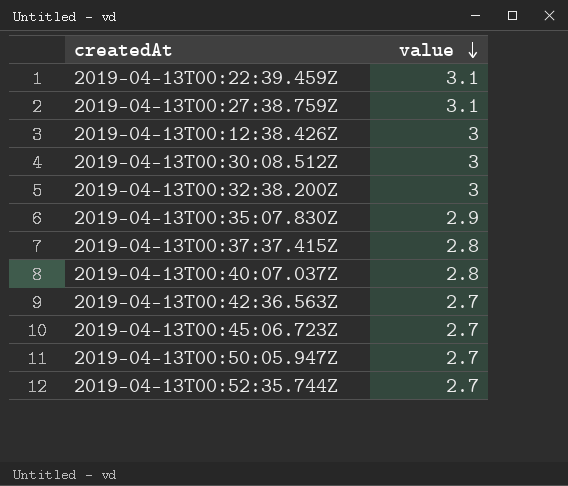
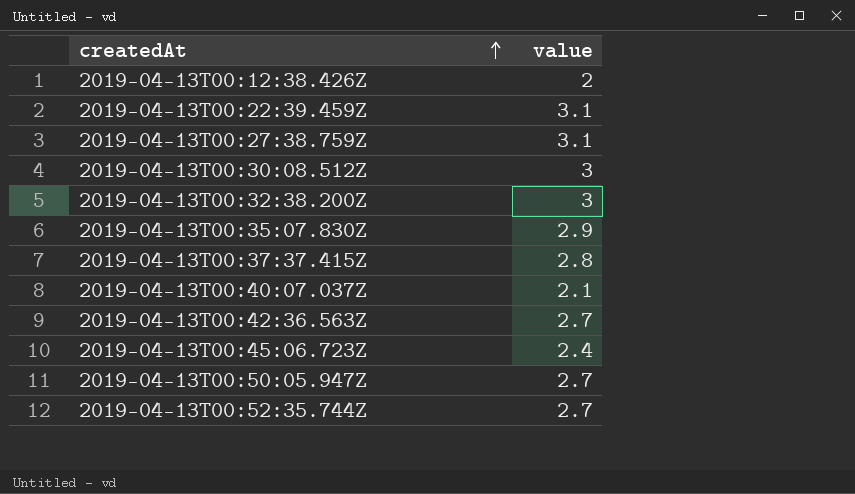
row order: value descending -> createdAt ascending
2019-04-13T00:12:38.426Z | value: 3 -> 2
2019-04-13T00:40:07.037Z | value: 2.8 -> 2.1
2019-04-13T00:45:06.723Z | value: 2.7 -> 2.4

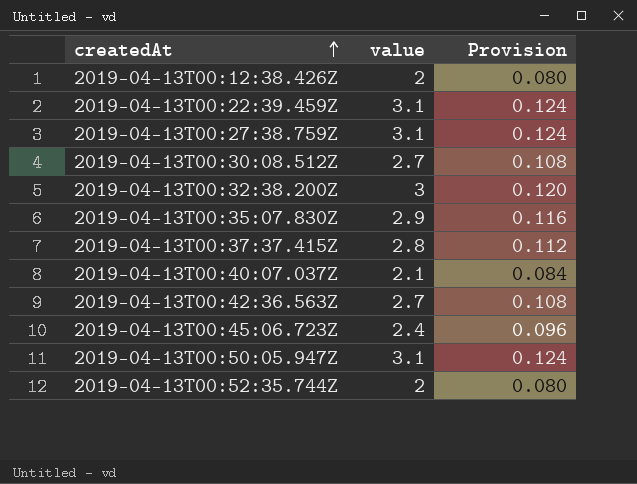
column Provision | formula: none -> [value] * 0.04
2019-04-13T00:30:08.512Z | value: 3 -> 2.7
2019-04-13T00:50:05.947Z | value: 2.7 -> 3.1
2019-04-13T00:52:35.744Z | value: 2.7 -> 2

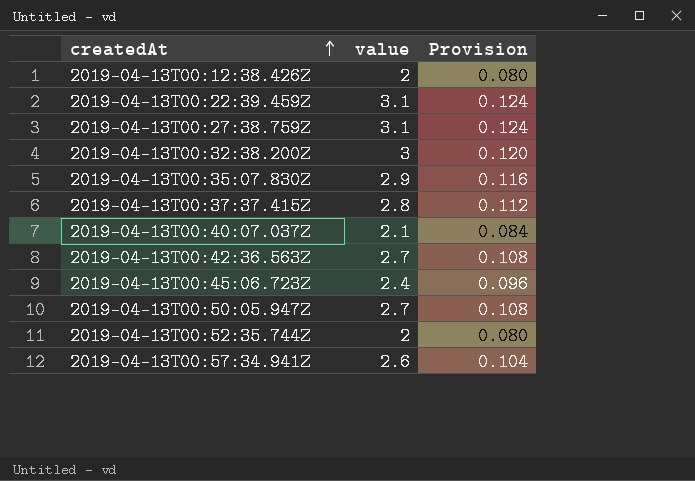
row 2019-04-13T00:30:08.512Z: 2.7 | 0.108 -> none
2019-04-13T00:50:05.947Z | value: 3.1 -> 2.7
2019-04-13T00:50:05.947Z | Provision: 0.124 -> 0.108
row 2019-04-13T00:57:34.941Z: none -> 2.6 | 0.104

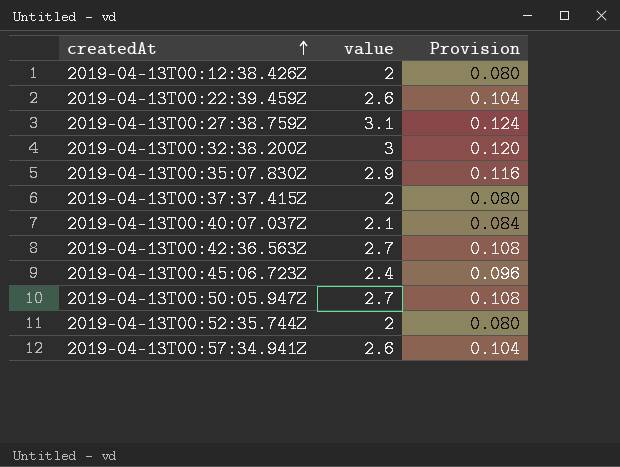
2019-04-13T00:22:39.459Z | value: 3.1 -> 2.6
2019-04-13T00:22:39.459Z | Provision: 0.124 -> 0.104
2019-04-13T00:37:37.415Z | value: 2.8 -> 2
2019-04-13T00:37:37.415Z | Provision: 0.112 -> 0.080

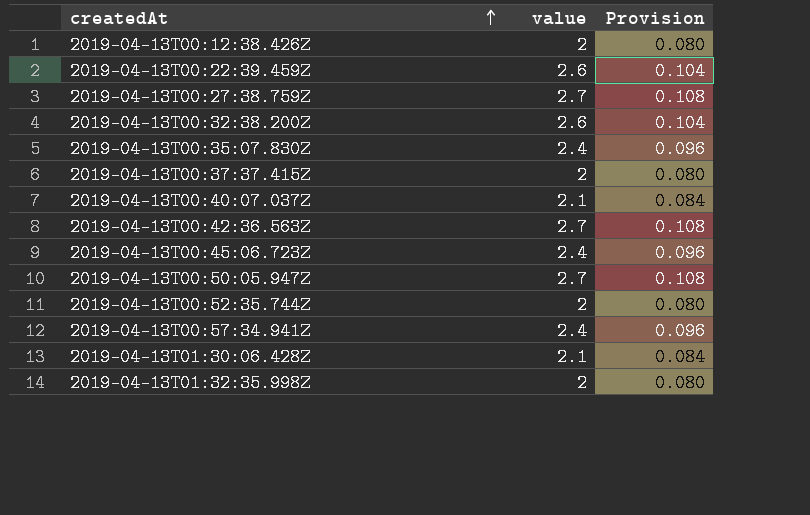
2019-04-13T00:27:38.759Z | value: 3.1 -> 2.7
2019-04-13T00:27:38.759Z | Provision: 0.124 -> 0.108
2019-04-13T00:32:38.200Z | value: 3 -> 2.6
2019-04-13T00:32:38.200Z | Provision: 0.120 -> 0.104
2019-04-13T00:35:07.830Z | value: 2.9 -> 2.4
2019-04-13T00:35:07.830Z | Provision: 0.116 -> 0.096
2019-04-13T00:57:34.941Z | value: 2.6 -> 2.4
2019-04-13T00:57:34.941Z | Provision: 0.104 -> 0.096
row 2019-04-13T01:30:06.428Z: none -> 2.1 | 0.084
row 2019-04-13T01:32:35.998Z: none -> 2 | 0.080

